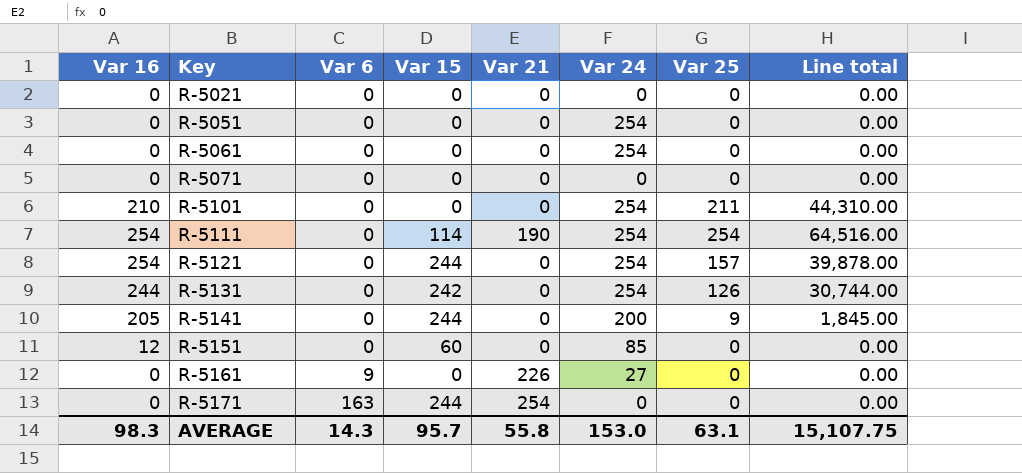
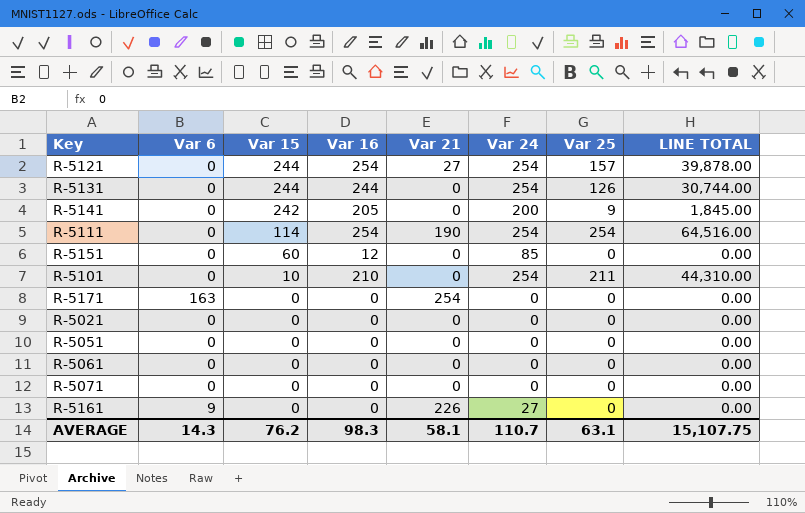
row order: Key ascending -> Var 15 descending
column Var 16 | position: 1 -> 4
column name: Line total -> LINE TOTAL
R-5121 | Var 21: 0 -> 27
R-5131 | Var 15: 242 -> 244
R-5141 | Var 15: 244 -> 242
R-5101 | Var 15: 0 -> 10
R-5171 | Var 15: 244 -> 0
R-5051 | Var 24: 254 -> 0
R-5061 | Var 24: 254 -> 0
AVERAGE | Var 15: 95.7 -> 76.2
AVERAGE | Var 21: 55.8 -> 58.1
AVERAGE | Var 24: 153.0 -> 110.7

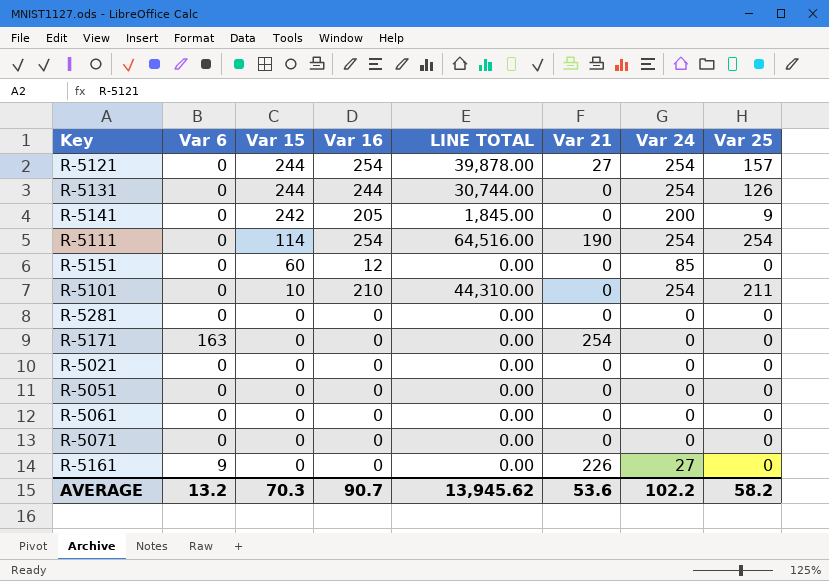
column LINE TOTAL | position: 8 -> 5
row R-5281: none -> 0 | 0 | 0 | 0.00 | 0 | 0 | 0
AVERAGE | Var 6: 14.3 -> 13.2
AVERAGE | Var 15: 76.2 -> 70.3
AVERAGE | Var 16: 98.3 -> 90.7
AVERAGE | LINE TOTAL: 15,107.75 -> 13,945.62
AVERAGE | Var 21: 58.1 -> 53.6
AVERAGE | Var 24: 110.7 -> 102.2
AVERAGE | Var 25: 63.1 -> 58.2

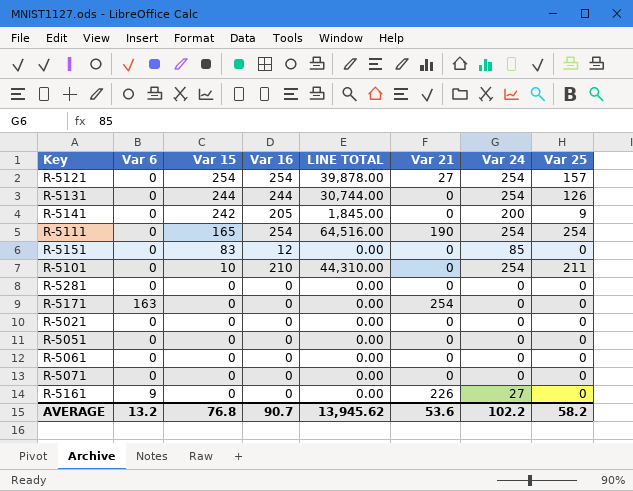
R-5121 | Var 15: 244 -> 254
R-5111 | Var 15: 114 -> 165
R-5151 | Var 15: 60 -> 83
AVERAGE | Var 15: 70.3 -> 76.8

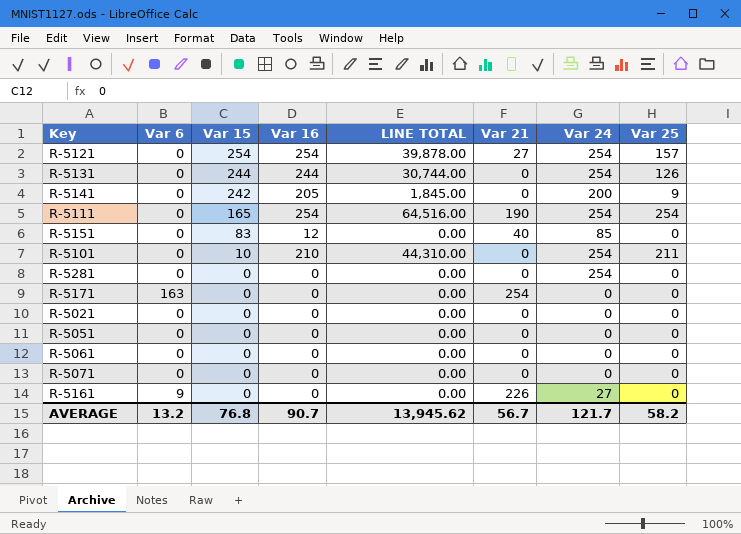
R-5151 | Var 21: 0 -> 40
R-5281 | Var 24: 0 -> 254
AVERAGE | Var 21: 53.6 -> 56.7
AVERAGE | Var 24: 102.2 -> 121.7

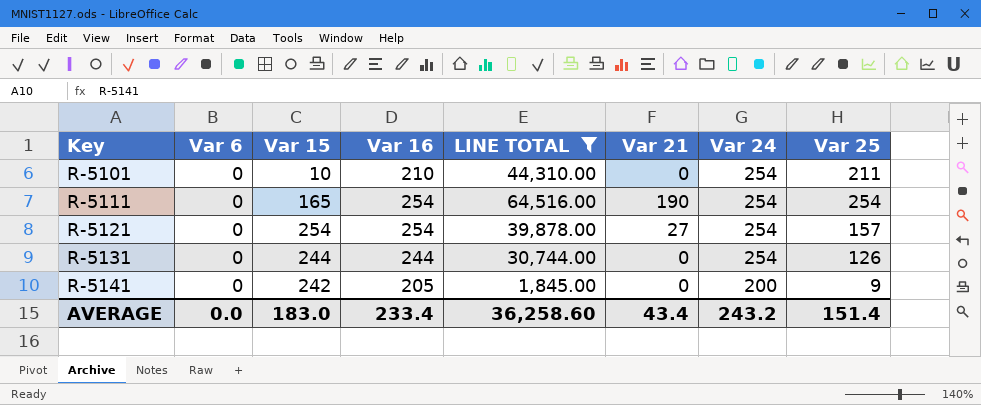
filter: none -> LINE TOTAL != 0.00
row order: Var 15 descending -> Key ascending
AVERAGE | Var 6: 13.2 -> 0.0
AVERAGE | Var 15: 76.8 -> 183.0
AVERAGE | Var 16: 90.7 -> 233.4
AVERAGE | LINE TOTAL: 13,945.62 -> 36,258.60
AVERAGE | Var 21: 56.7 -> 43.4
AVERAGE | Var 24: 121.7 -> 243.2
AVERAGE | Var 25: 58.2 -> 151.4

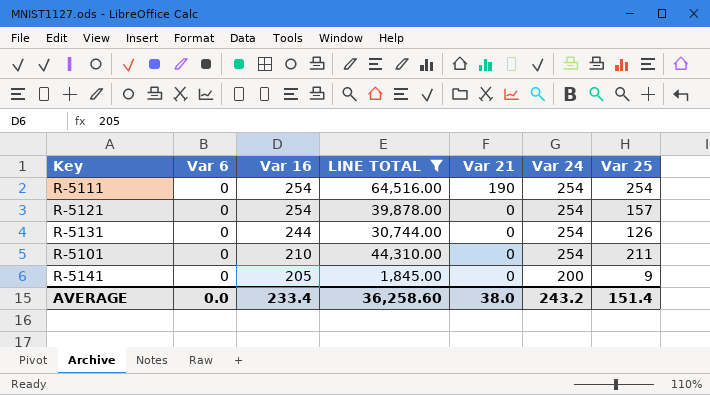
row order: Key ascending -> Var 16 descending
column Var 15 | position: 3 -> none
R-5121 | Var 21: 27 -> 0
AVERAGE | Var 21: 43.4 -> 38.0

